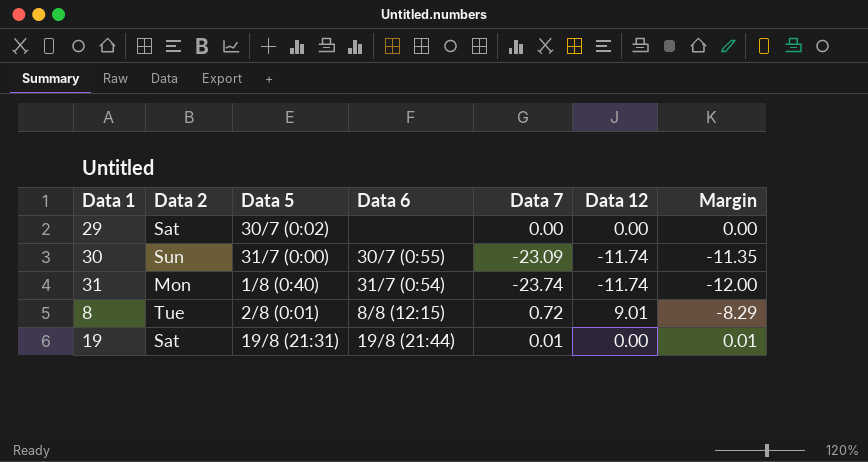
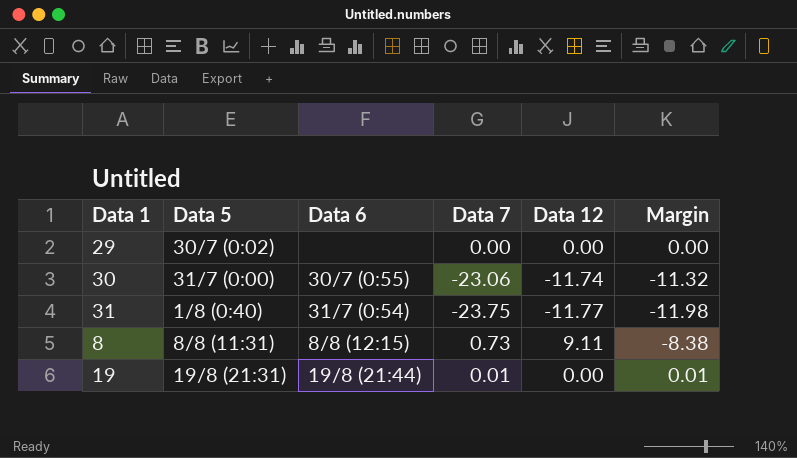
column Data 2 | position: 2 -> none
30 | Data 7: -23.09 -> -23.06
30 | Margin: -11.35 -> -11.32
31 | Data 7: -23.74 -> -23.75
31 | Data 12: -11.74 -> -11.77
31 | Margin: -12.00 -> -11.98
8 | Data 5: 2/8 (0:01) -> 8/8 (11:31)
8 | Data 7: 0.72 -> 0.73
8 | Data 12: 9.01 -> 9.11
8 | Margin: -8.29 -> -8.38

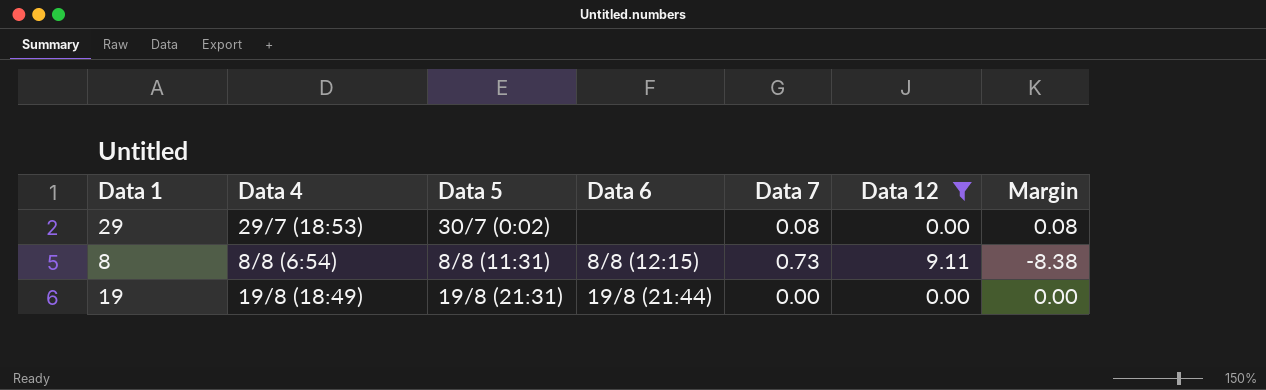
filter: none -> Data 12 >= 0.00
column Data 4 | position: none -> 2
29 | Data 7: 0.00 -> 0.08
29 | Margin: 0.00 -> 0.08
19 | Data 7: 0.01 -> 0.00
19 | Margin: 0.01 -> 0.00

